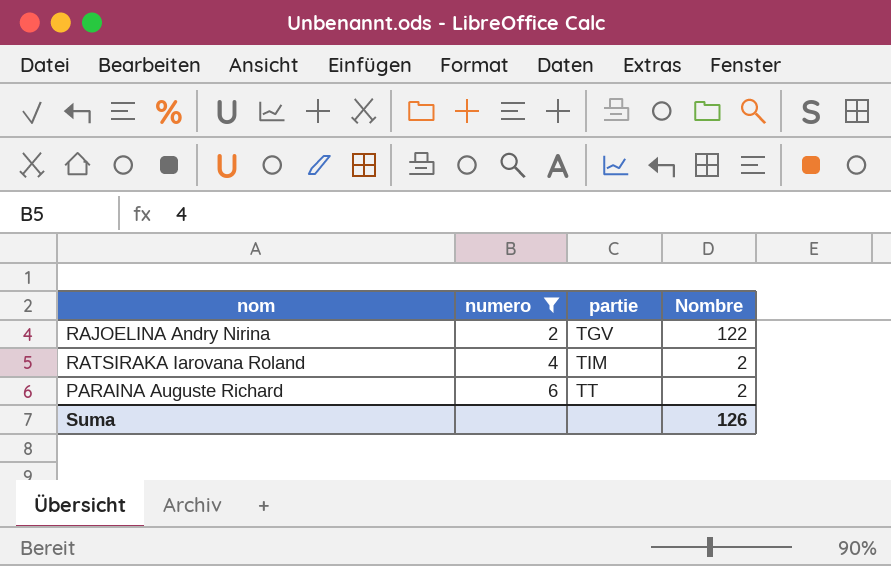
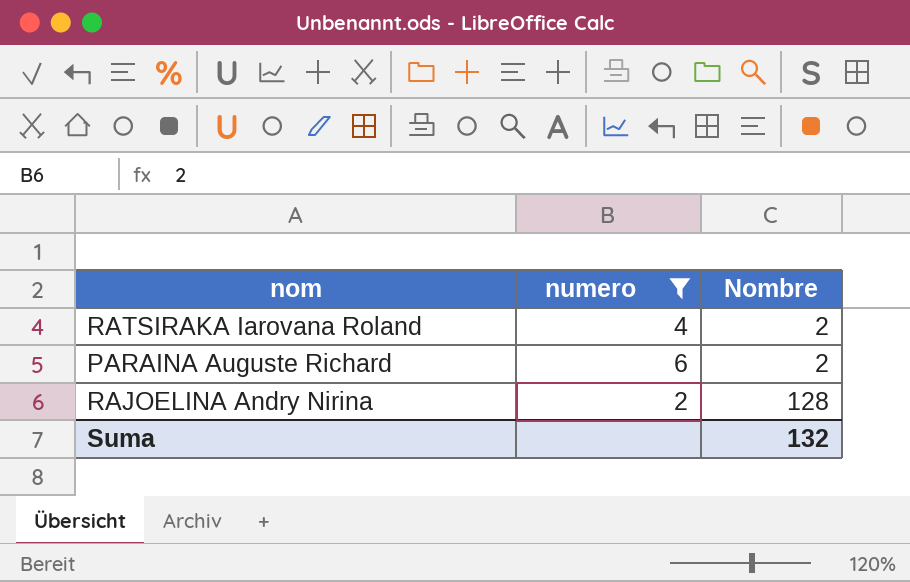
row order: numero ascending -> Nombre ascending
column partie | position: 3 -> none
RAJOELINA Andry Nirina | Nombre: 122 -> 128
Suma | Nombre: 126 -> 132

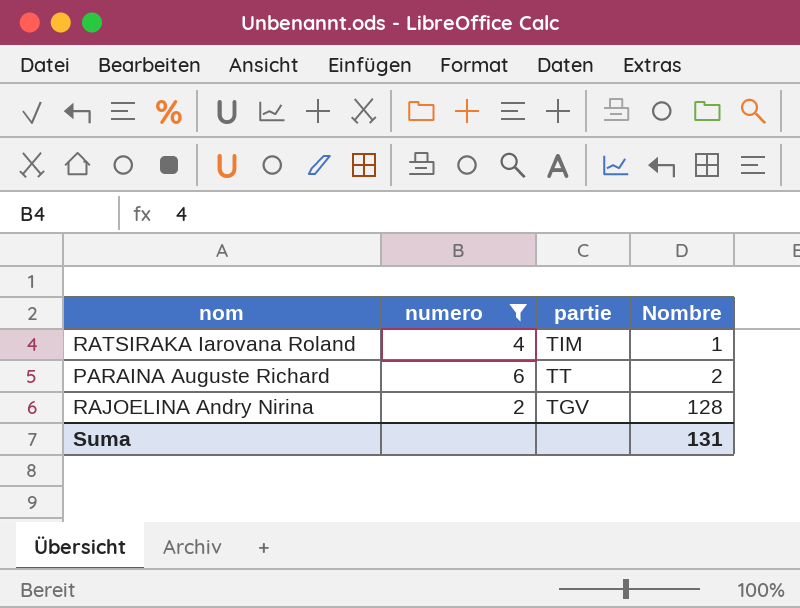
column partie | position: none -> 3
RATSIRAKA Iarovana Roland | Nombre: 2 -> 1
Suma | Nombre: 132 -> 131

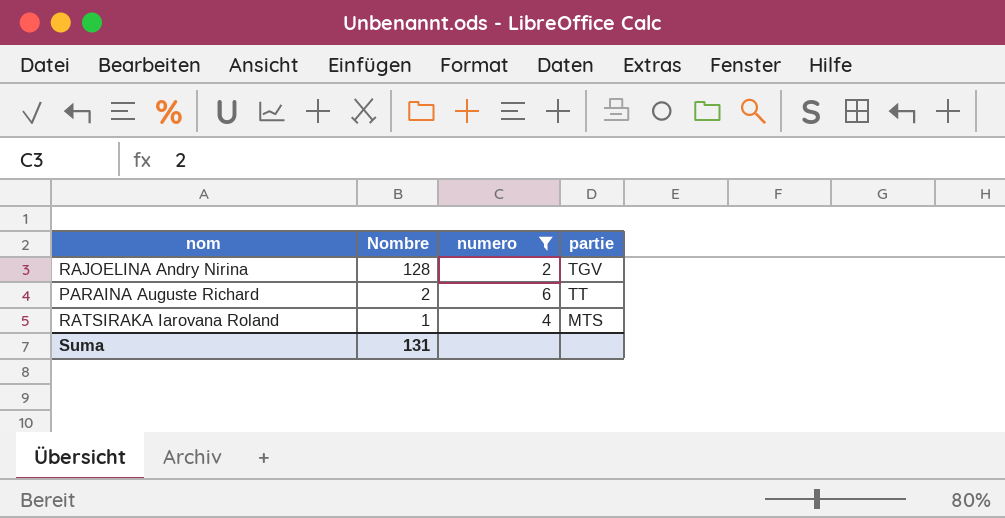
row order: Nombre ascending -> Nombre descending
column Nombre | position: 4 -> 2
RATSIRAKA Iarovana Roland | partie: TIM -> MTS

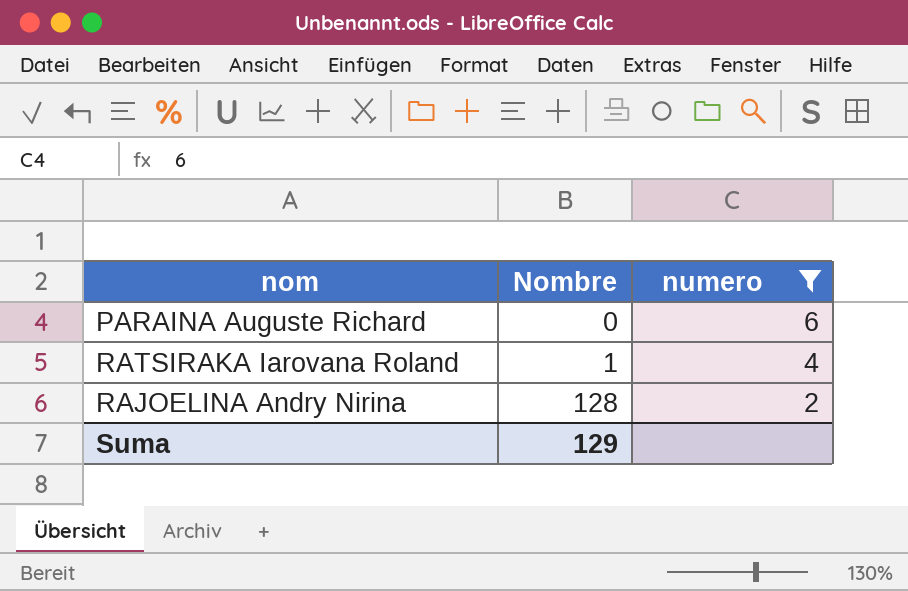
row order: Nombre descending -> Nombre ascending
column partie | position: 4 -> none
PARAINA Auguste Richard | Nombre: 2 -> 0
Suma | Nombre: 131 -> 129

